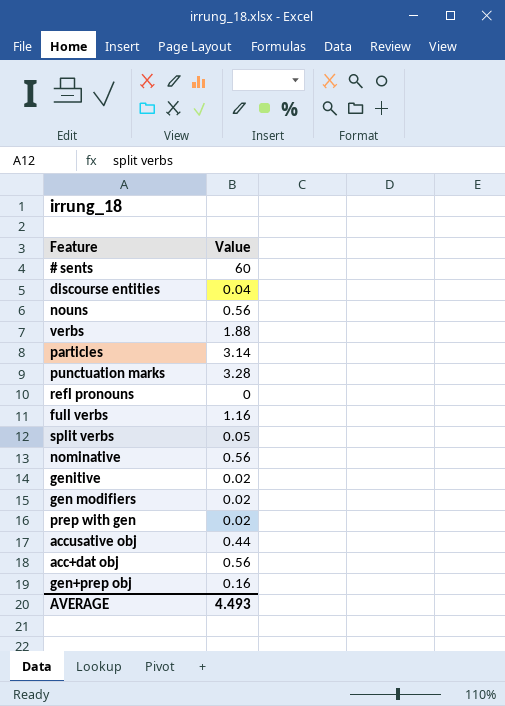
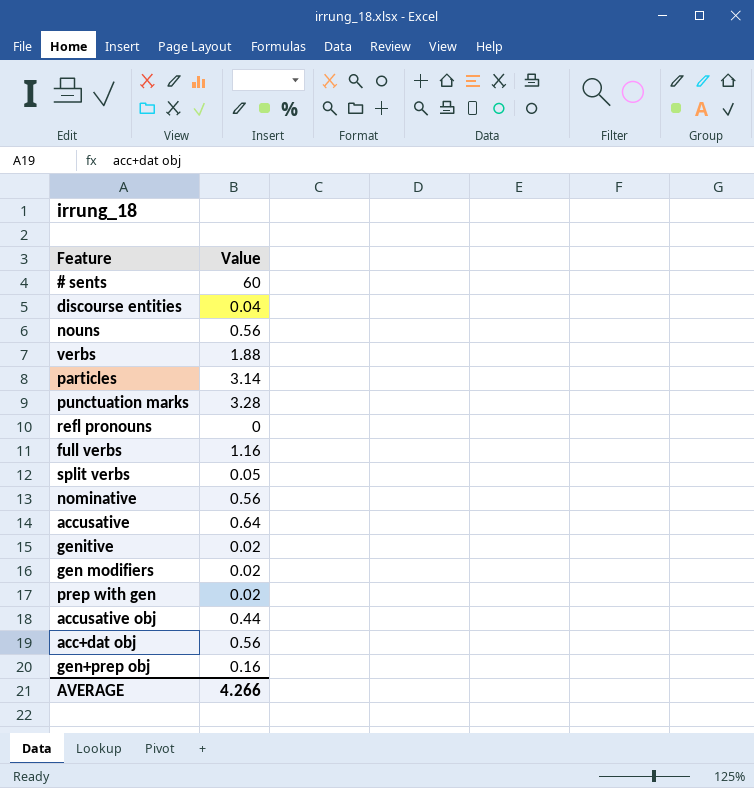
row accusative: none -> 0.64
AVERAGE | Value: 4.493 -> 4.266

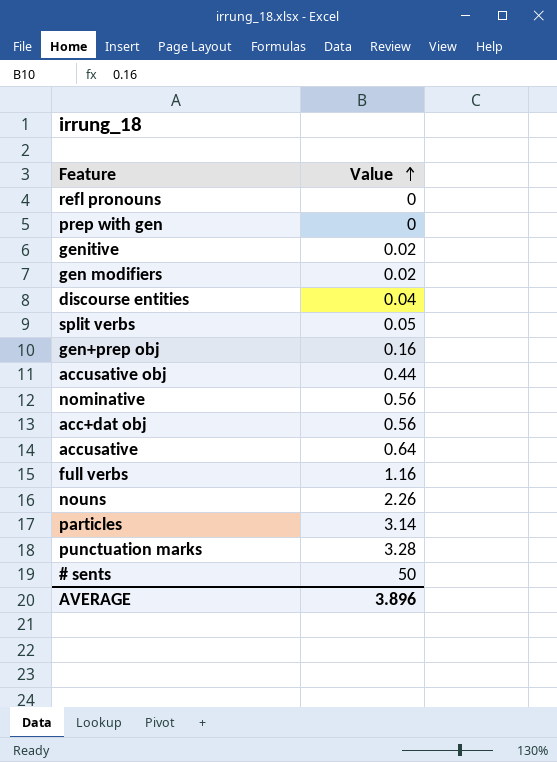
row order: none -> Value ascending
row verbs: 1.88 -> none
prep with gen | Value: 0.02 -> 0
nouns | Value: 0.56 -> 2.26
# sents | Value: 60 -> 50
AVERAGE | Value: 4.266 -> 3.896

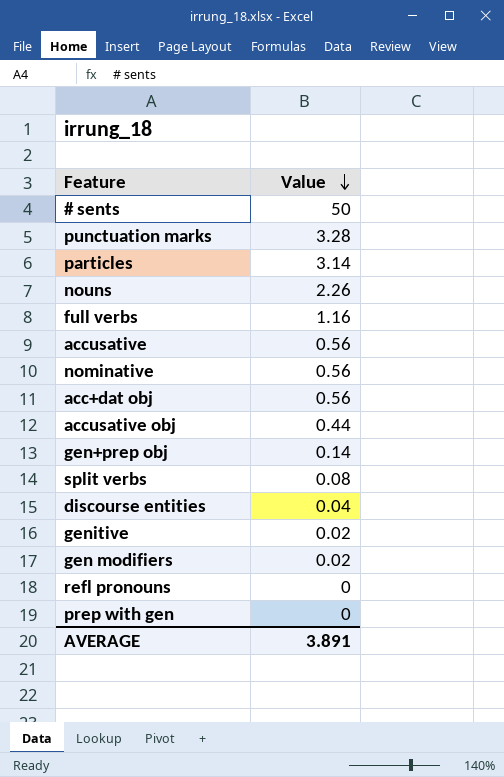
row order: Value ascending -> Value descending
accusative | Value: 0.64 -> 0.56
gen+prep obj | Value: 0.16 -> 0.14
split verbs | Value: 0.05 -> 0.08
AVERAGE | Value: 3.896 -> 3.891

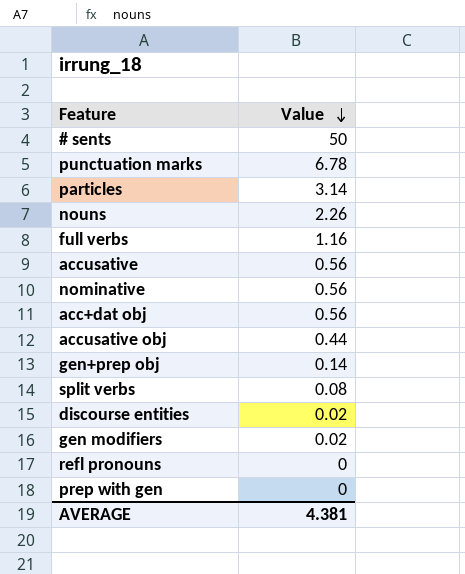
row genitive: 0.02 -> none
punctuation marks | Value: 3.28 -> 6.78
discourse entities | Value: 0.04 -> 0.02
AVERAGE | Value: 3.891 -> 4.381

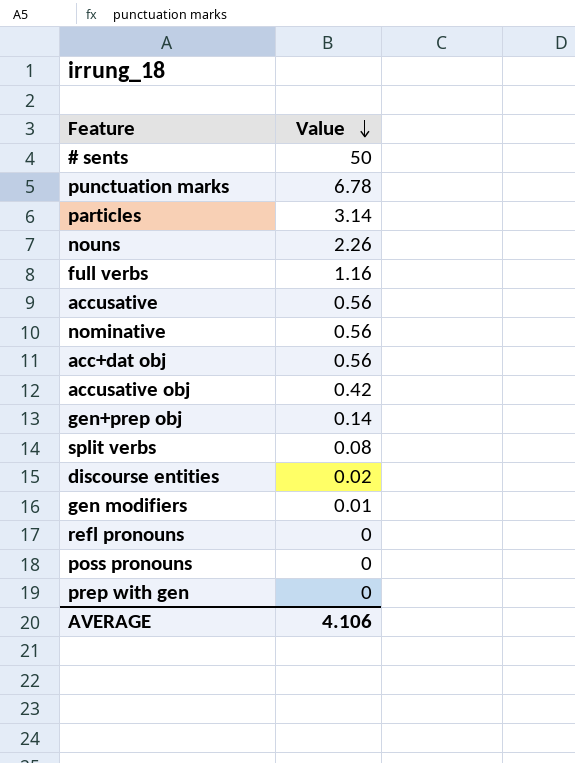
accusative obj | Value: 0.44 -> 0.42
gen modifiers | Value: 0.02 -> 0.01
row poss pronouns: none -> 0
AVERAGE | Value: 4.381 -> 4.106

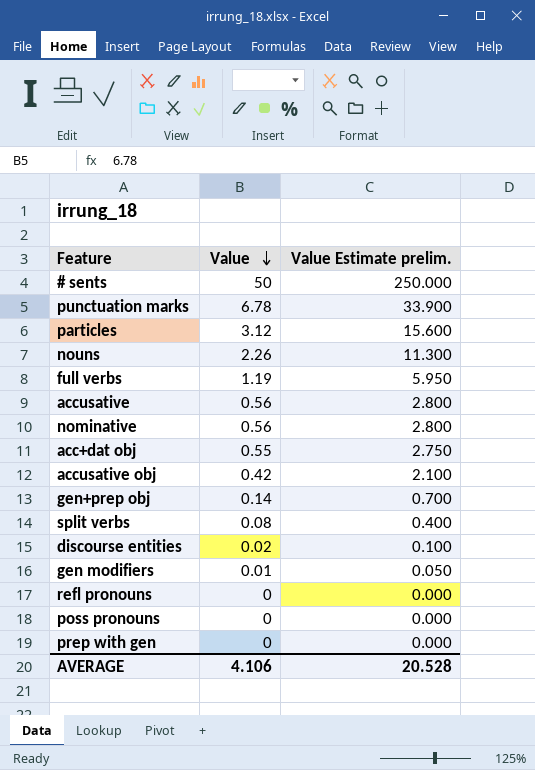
column Value Estimate prelim. | formula: none -> [Value] * 5
particles | Value: 3.14 -> 3.12
full verbs | Value: 1.16 -> 1.19
acc+dat obj | Value: 0.56 -> 0.55

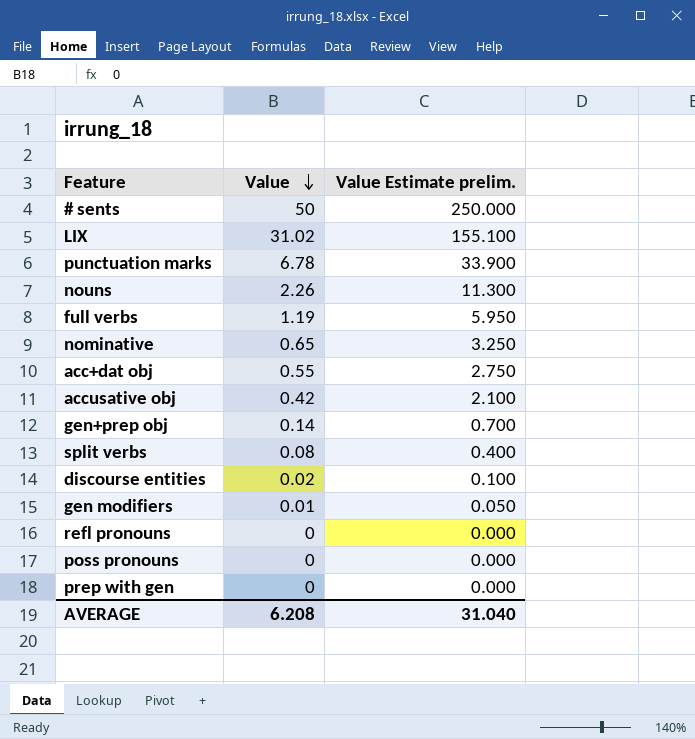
row particles: 3.12 | 15.600 -> none
row accusative: 0.56 | 2.800 -> none
row LIX: none -> 31.02 | 155.100
nominative | Value: 0.56 -> 0.65
nominative | Value Estimate prelim.: 2.800 -> 3.250
AVERAGE | Value: 4.106 -> 6.208
AVERAGE | Value Estimate prelim.: 20.528 -> 31.040

